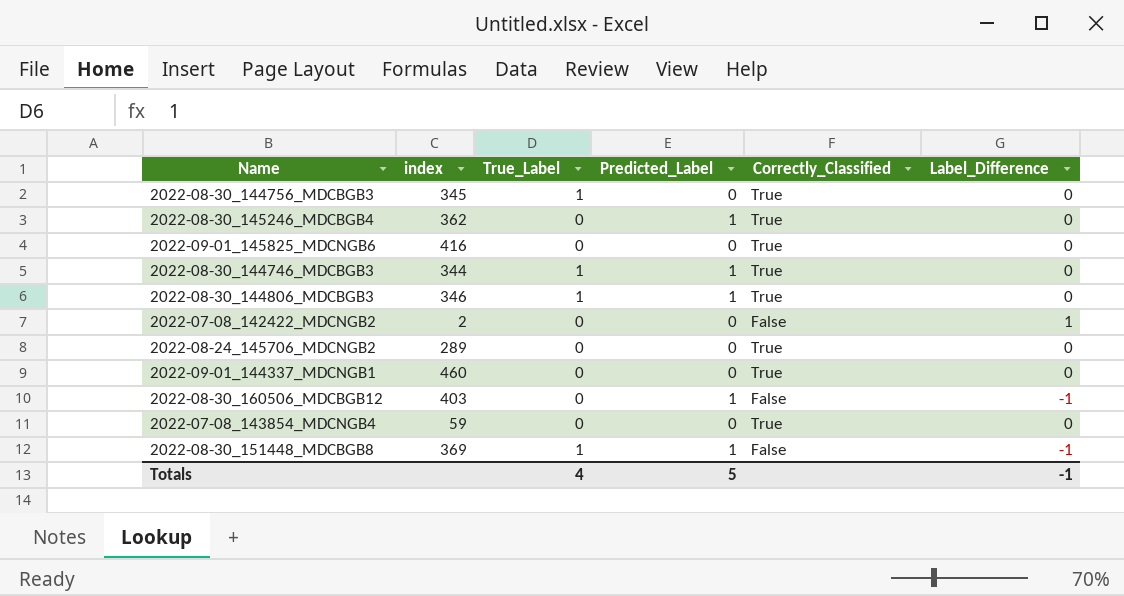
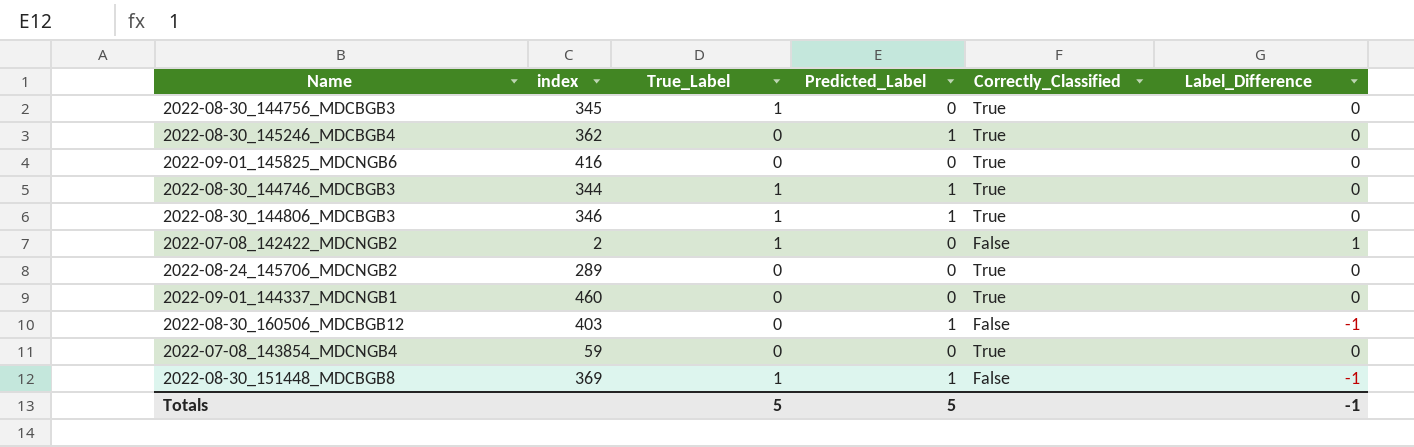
2022-07-08_142422_MDCNGB2 | True_Label: 0 -> 1
Totals | True_Label: 4 -> 5

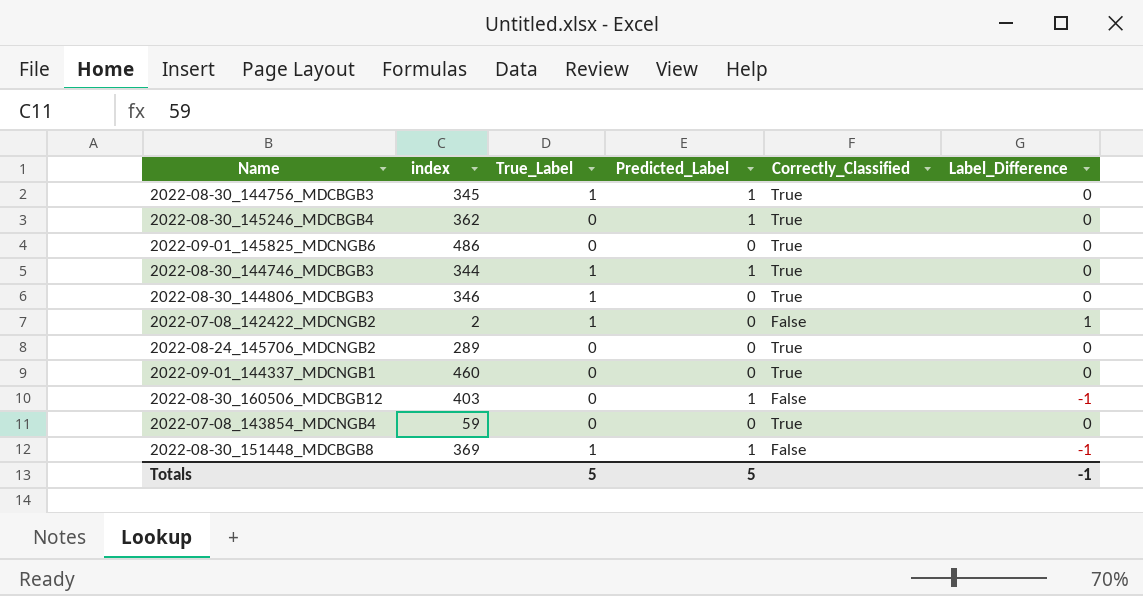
2022-08-30_144756_MDCBGB3 | Predicted_Label: 0 -> 1
2022-09-01_145825_MDCNGB6 | index: 416 -> 486
2022-08-30_144806_MDCBGB3 | Predicted_Label: 1 -> 0

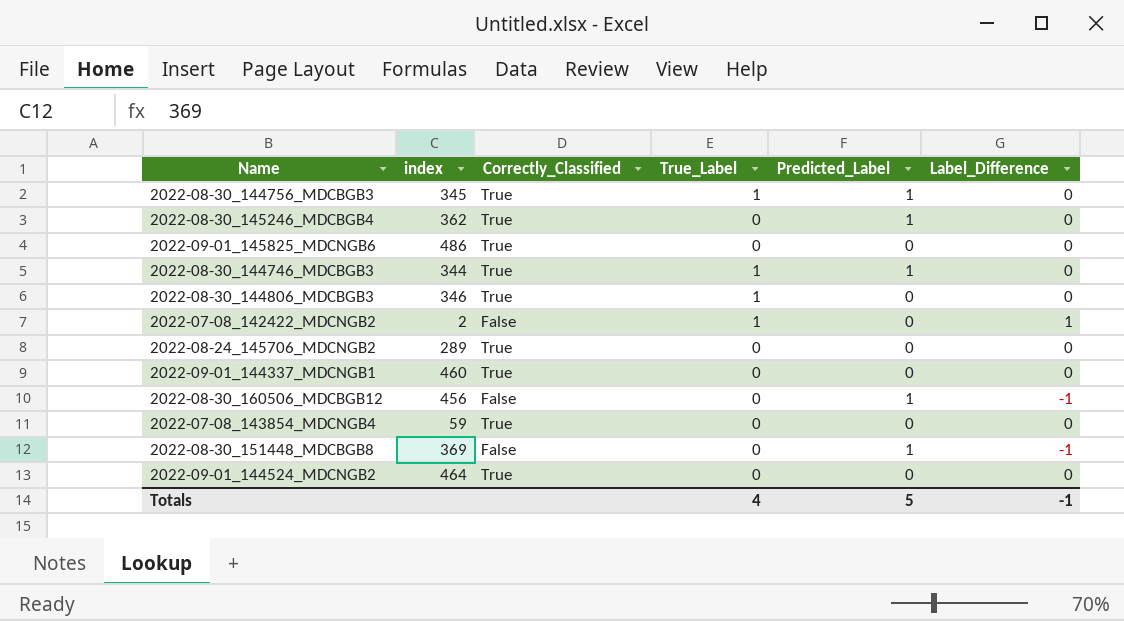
column Correctly_Classified | position: 5 -> 3
2022-08-30_160506_MDCBGB12 | index: 403 -> 456
2022-08-30_151448_MDCBGB8 | True_Label: 1 -> 0
row 2022-09-01_144524_MDCNGB2: none -> 464 | True | 0 | 0 | 0
Totals | True_Label: 5 -> 4

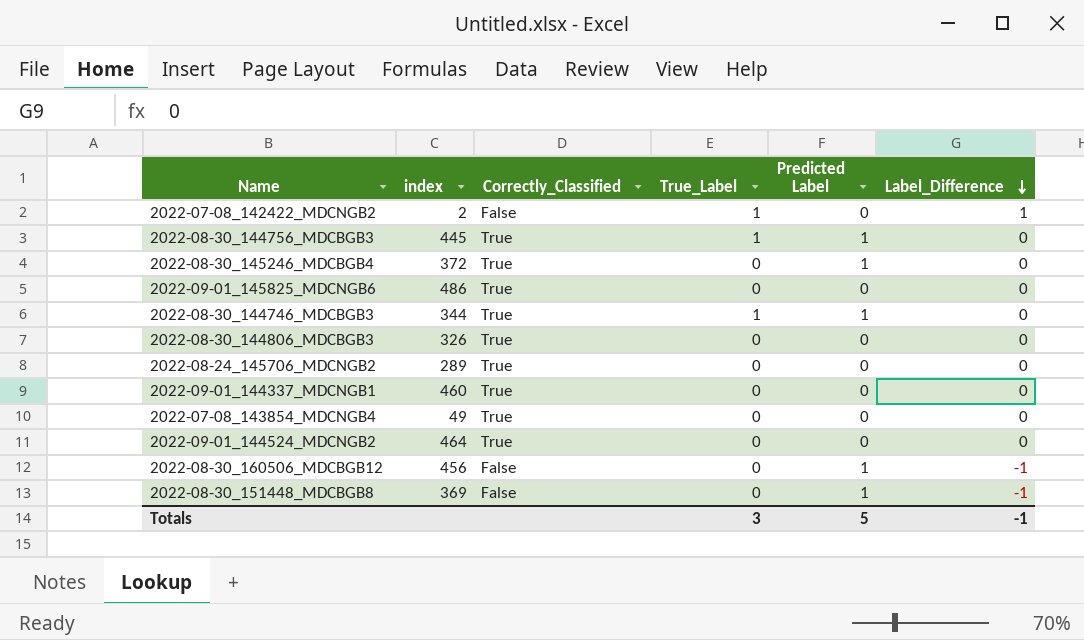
row order: none -> Label_Difference descending
column name: Predicted_Label -> Predicted Label
2022-08-30_144756_MDCBGB3 | index: 345 -> 445
2022-08-30_145246_MDCBGB4 | index: 362 -> 372
2022-08-30_144806_MDCBGB3 | index: 346 -> 326
2022-08-30_144806_MDCBGB3 | True_Label: 1 -> 0
2022-07-08_143854_MDCNGB4 | index: 59 -> 49
Totals | True_Label: 4 -> 3

